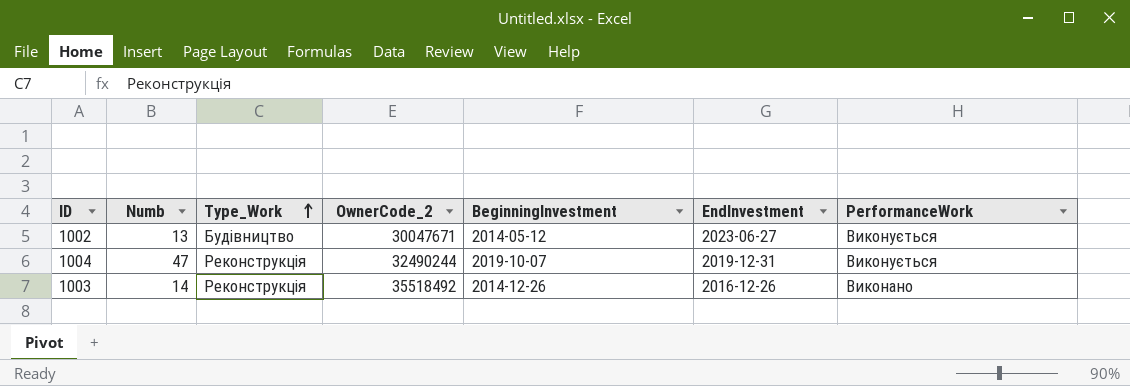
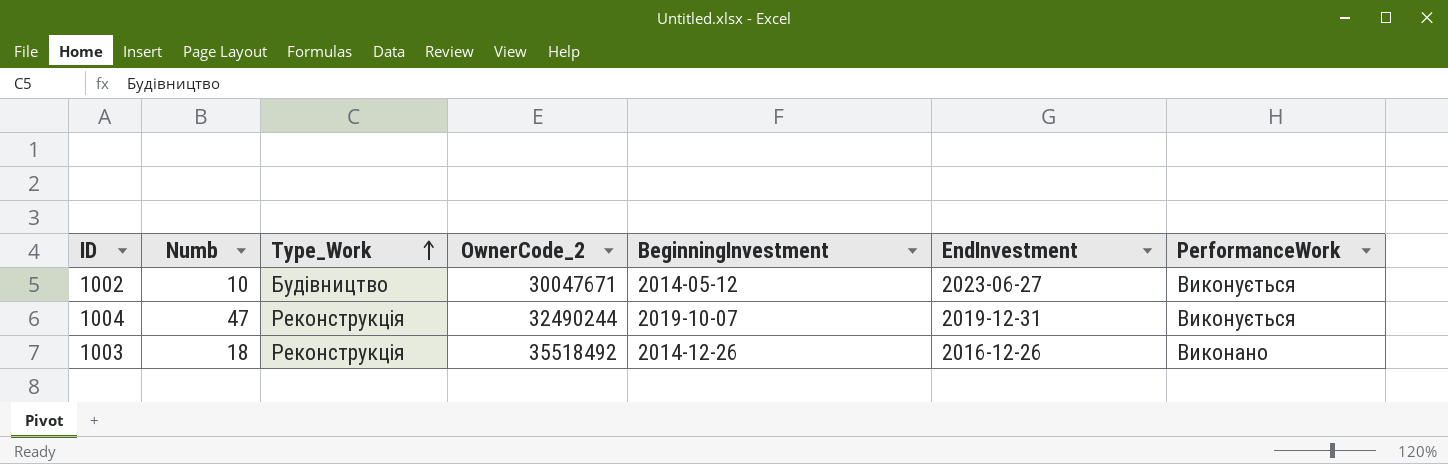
1002 | Numb: 13 -> 10
1003 | Numb: 14 -> 18

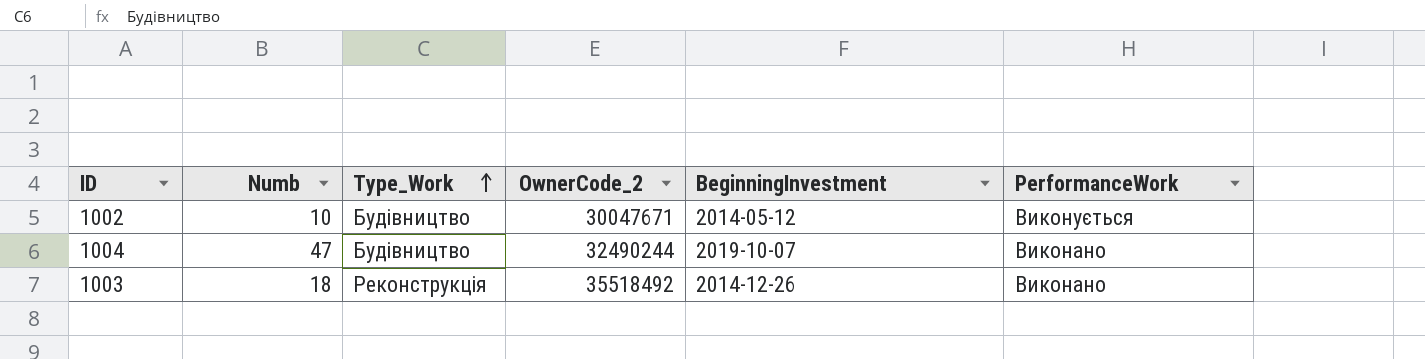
column EndInvestment | position: 6 -> none
1004 | Type_Work: Реконструкція -> Будівництво
1004 | PerformanceWork: Виконується -> Виконано

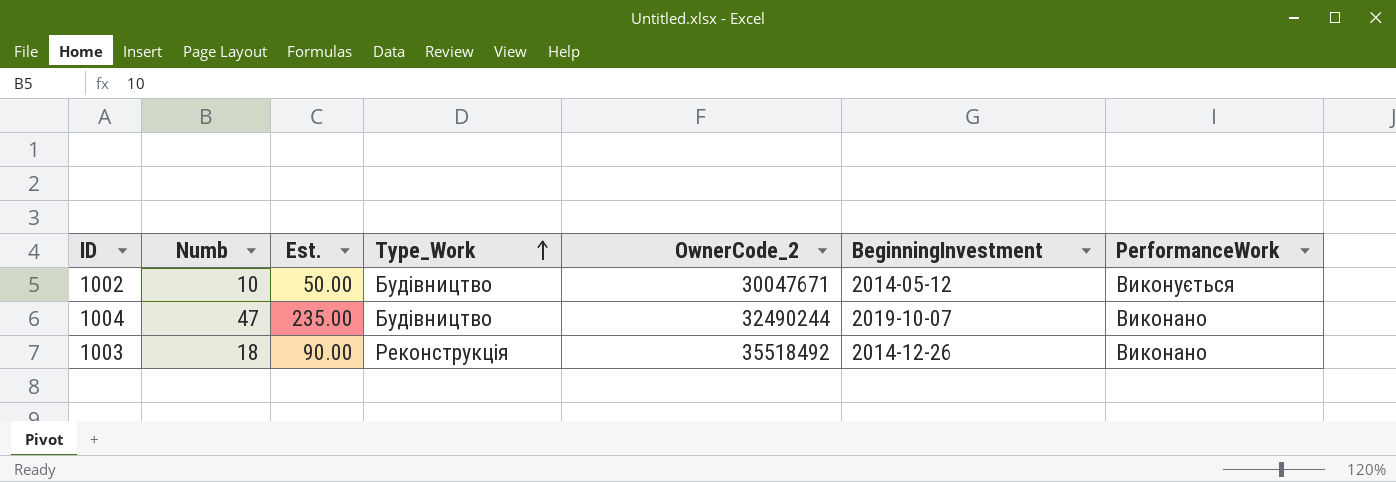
column Est. | formula: none -> [Numb] * 5

